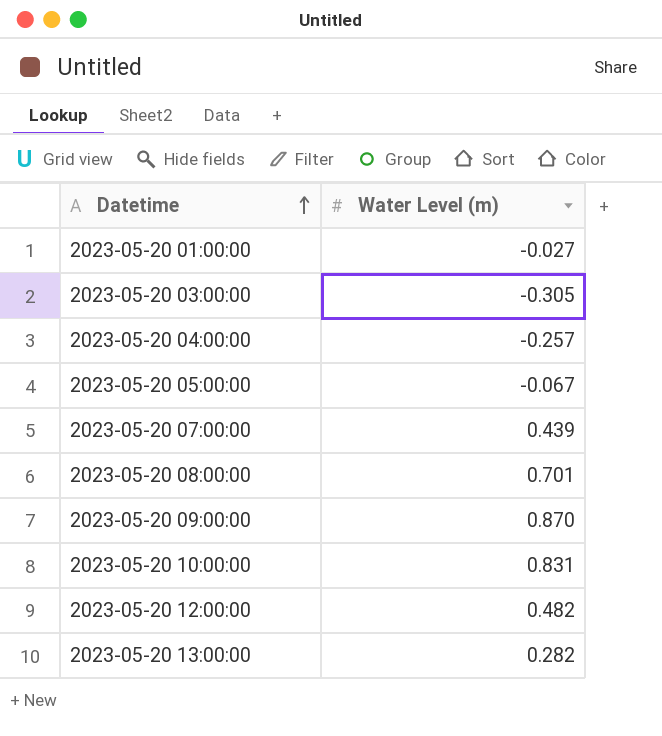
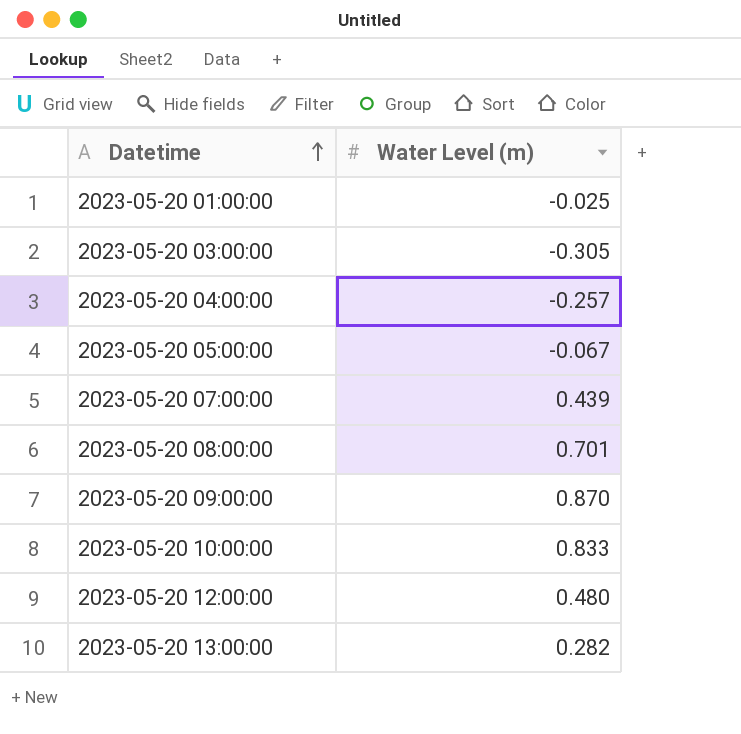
2023-05-20 01:00:00 | Water Level (m): -0.027 -> -0.025
2023-05-20 10:00:00 | Water Level (m): 0.831 -> 0.833
2023-05-20 12:00:00 | Water Level (m): 0.482 -> 0.480

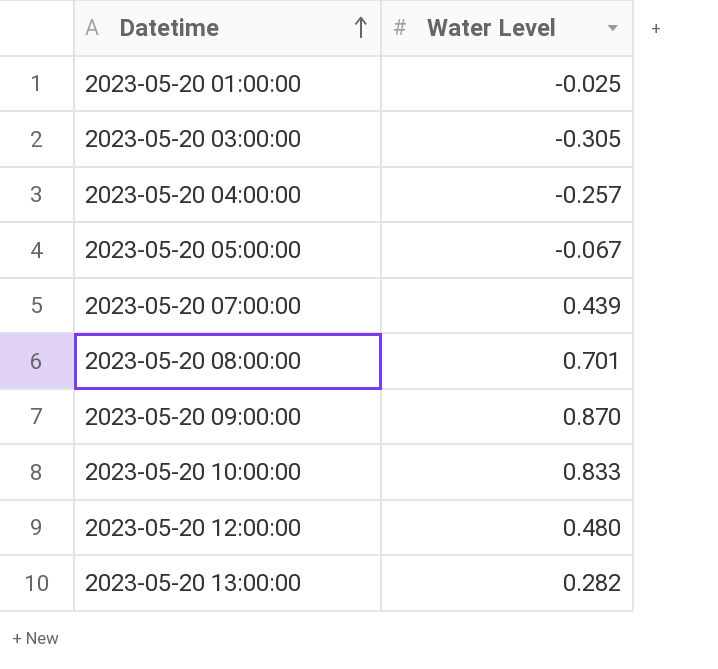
column name: Water Level (m) -> Water Level

